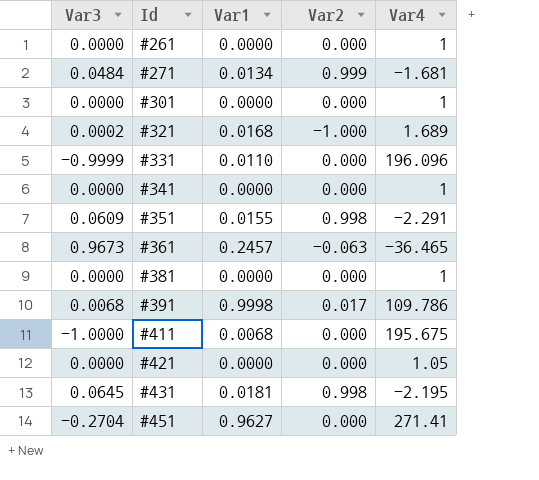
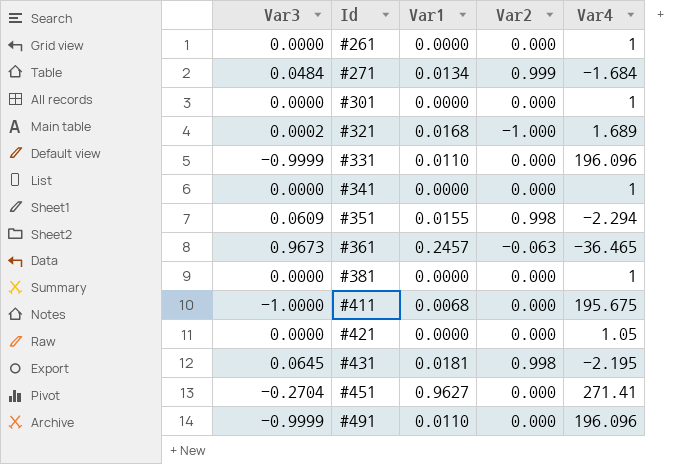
row #391: 0.0068 | 0.9998 | 0.017 | 109.786 -> none
#271 | Var4: -1.681 -> -1.684
#351 | Var4: -2.291 -> -2.294
row #491: none -> -0.9999 | 0.0110 | 0.000 | 196.096

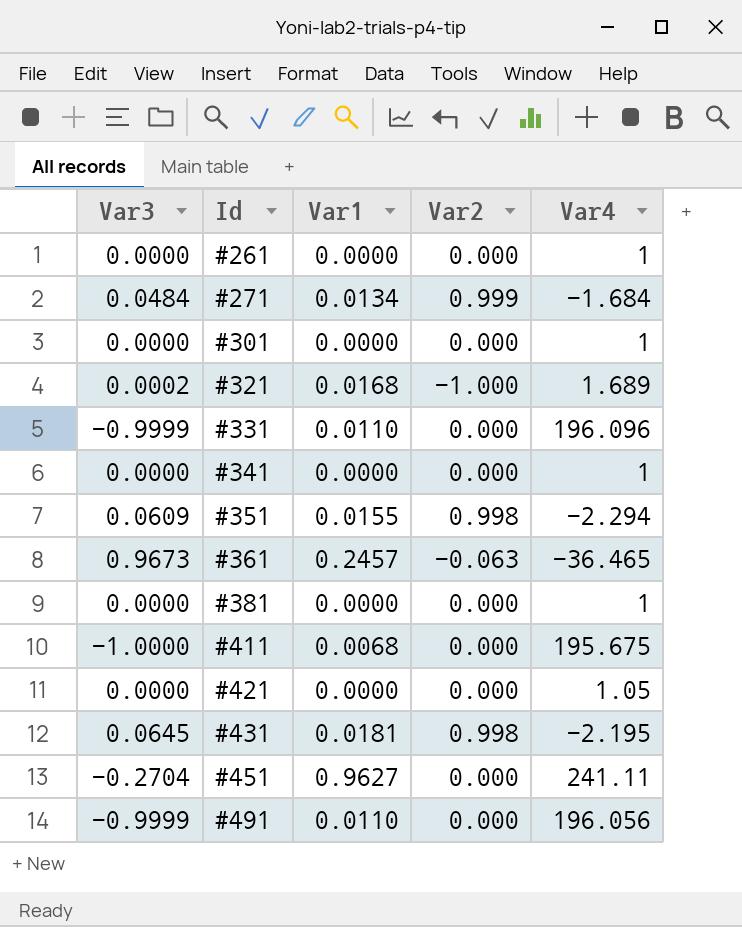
#451 | Var4: 271.41 -> 241.11
#491 | Var4: 196.096 -> 196.056

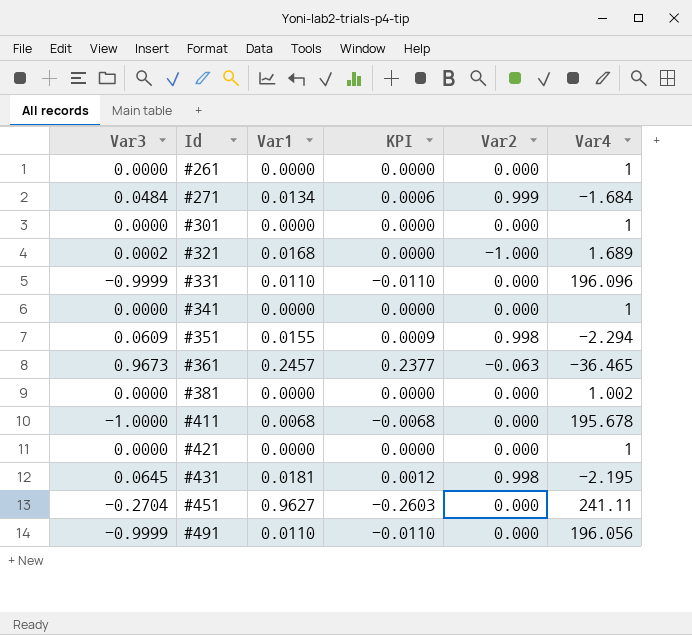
column KPI | formula: none -> [Var3] * [Var1]
#381 | Var4: 1 -> 1.002
#411 | Var4: 195.675 -> 195.678
#421 | Var4: 1.05 -> 1

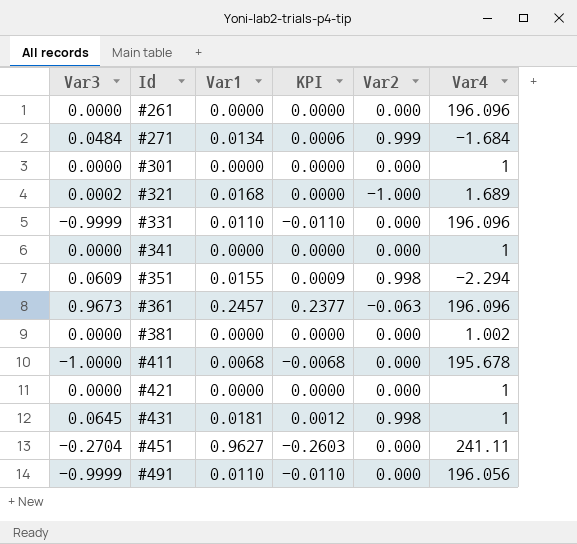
#261 | Var4: 1 -> 196.096
#361 | Var4: -36.465 -> 196.096
#431 | Var4: -2.195 -> 1

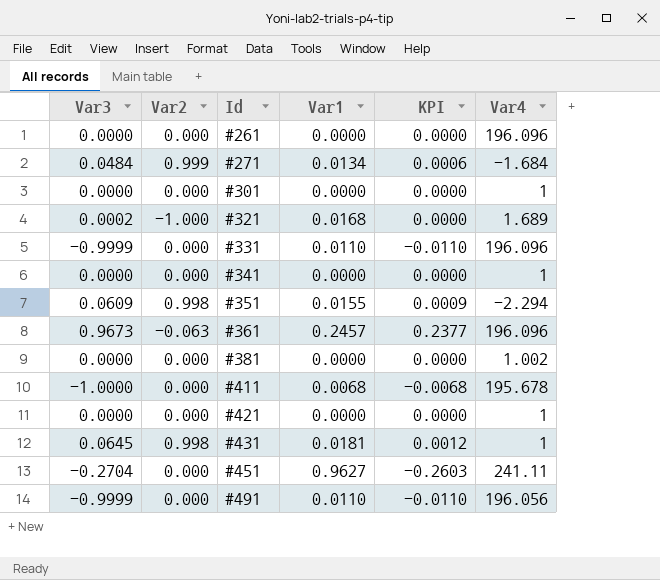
column Var2 | position: 5 -> 2

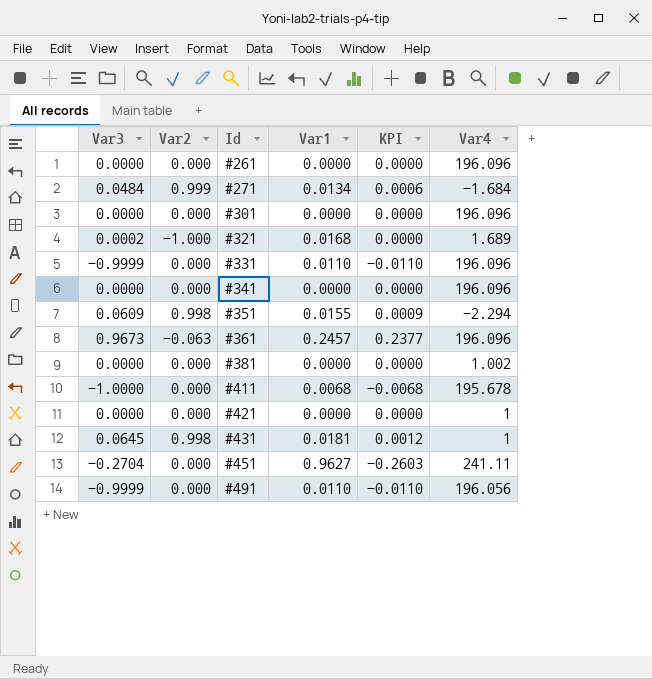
#301 | Var4: 1 -> 196.096
#341 | Var4: 1 -> 196.096

